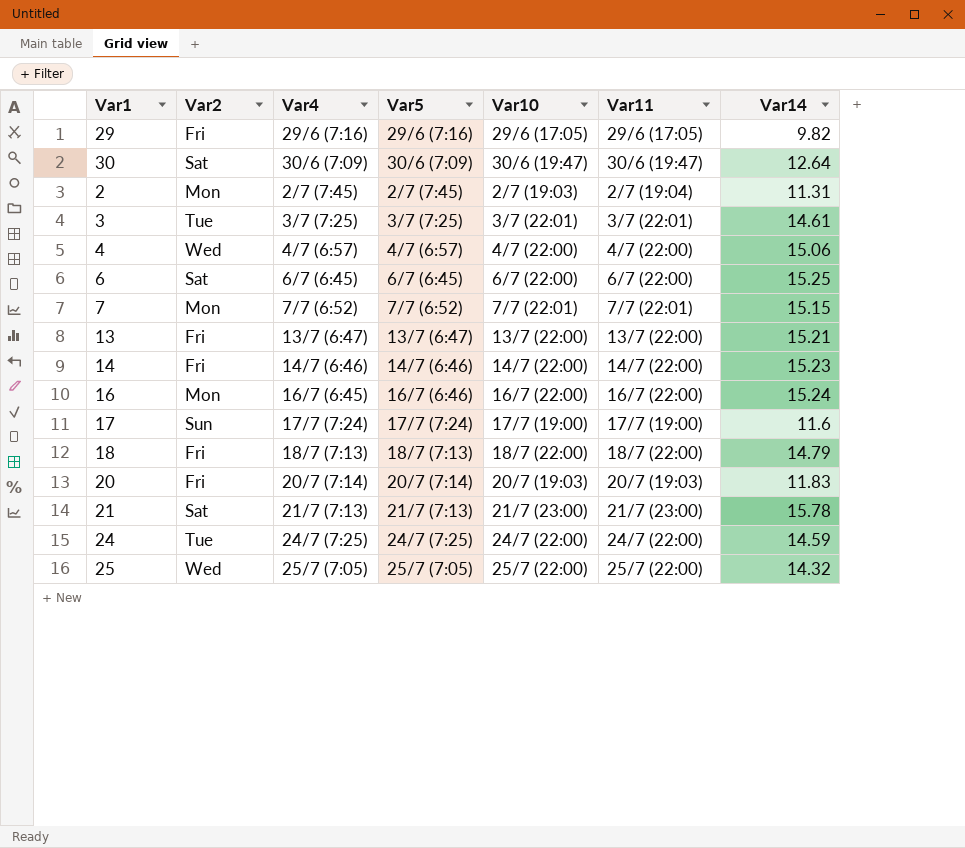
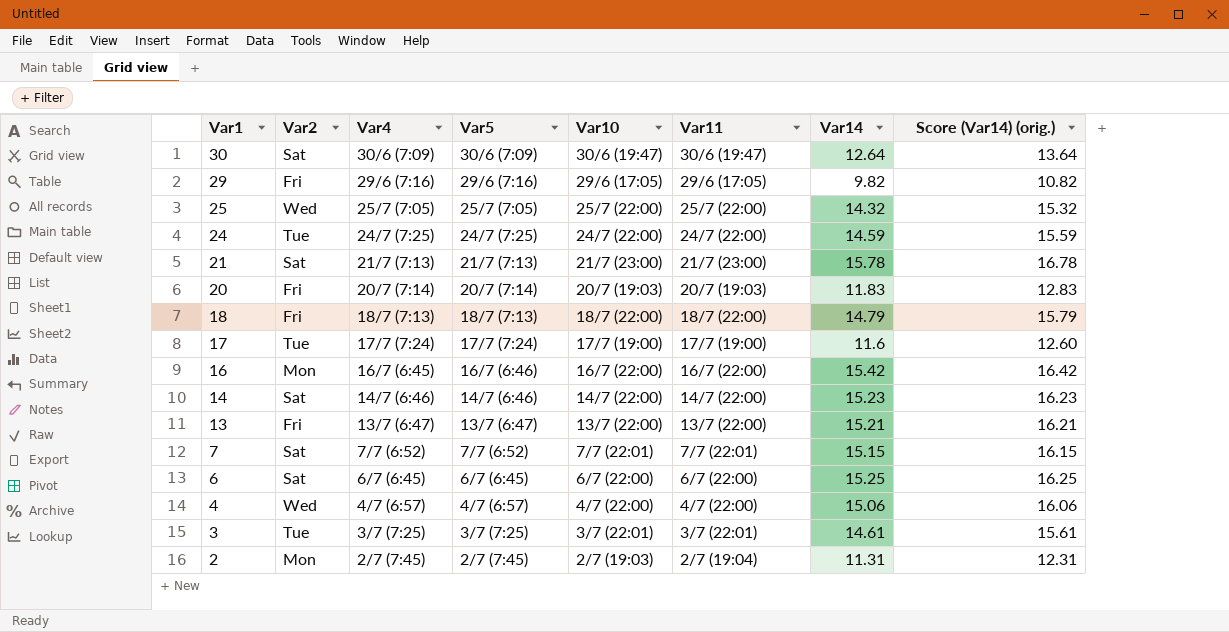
row order: none -> Var1 descending
column Score (Var14) (orig.) | formula: none -> [Var14] + 1
17 | Var2: Sun -> Tue
16 | Var14: 15.24 -> 15.42
14 | Var2: Fri -> Sat
7 | Var2: Mon -> Sat

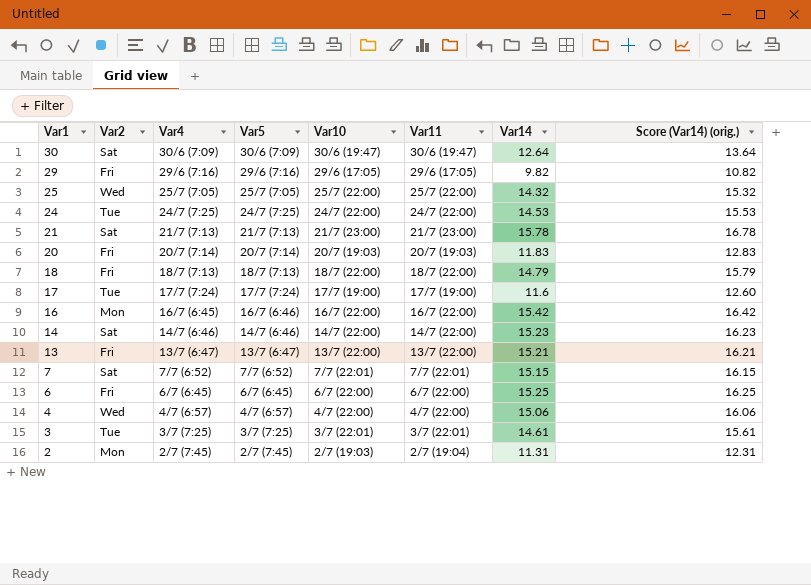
24 | Var14: 14.59 -> 14.53
24 | Score (Var14) (orig.): 15.59 -> 15.53
6 | Var2: Sat -> Fri

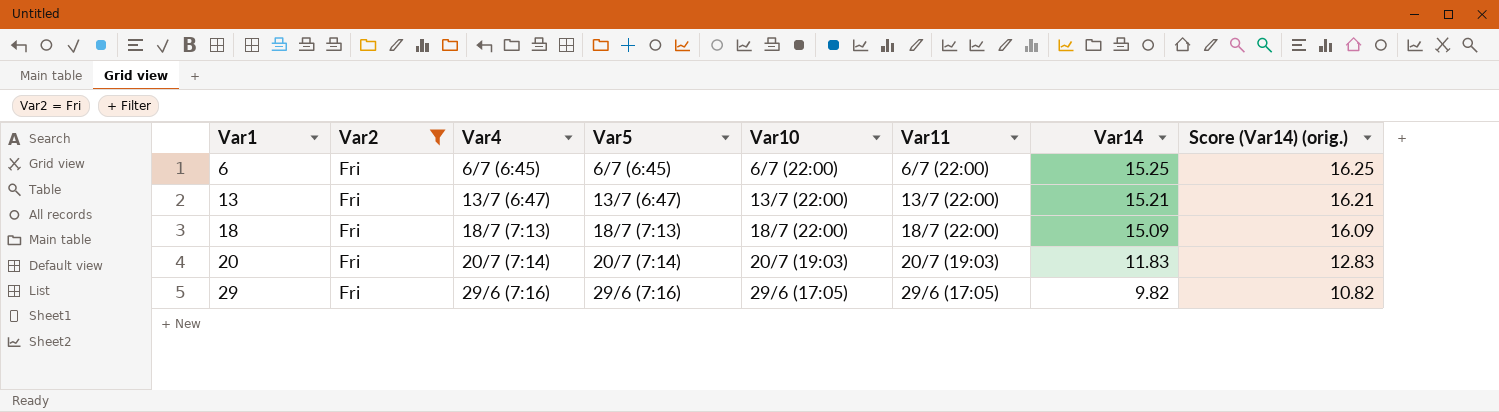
filter: none -> Var2 = Fri
row order: Var1 descending -> Var1 ascending
18 | Var14: 14.79 -> 15.09
18 | Score (Var14) (orig.): 15.79 -> 16.09

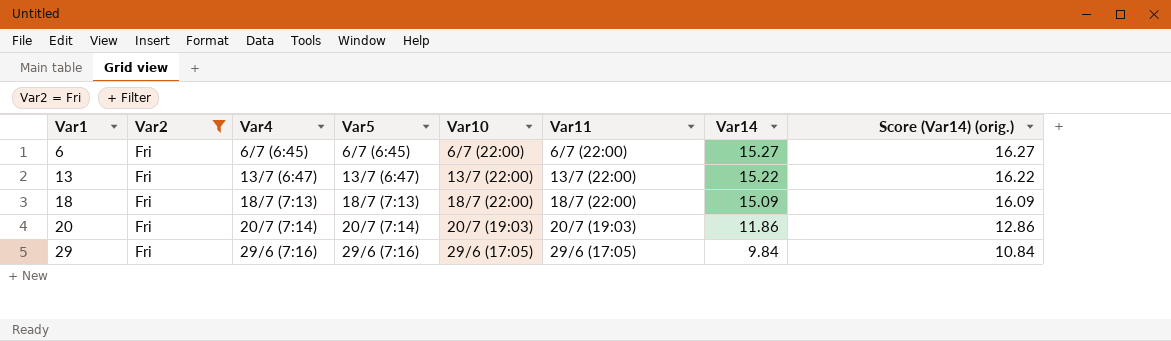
6 | Var14: 15.25 -> 15.27
6 | Score (Var14) (orig.): 16.25 -> 16.27
13 | Var14: 15.21 -> 15.22
13 | Score (Var14) (orig.): 16.21 -> 16.22
20 | Var14: 11.83 -> 11.86
20 | Score (Var14) (orig.): 12.83 -> 12.86
29 | Var14: 9.82 -> 9.84
29 | Score (Var14) (orig.): 10.82 -> 10.84

